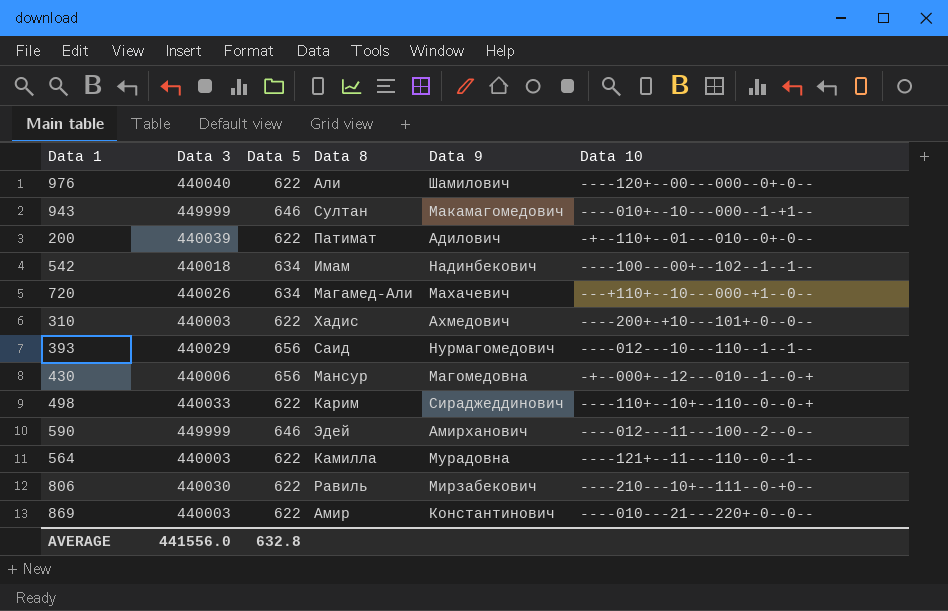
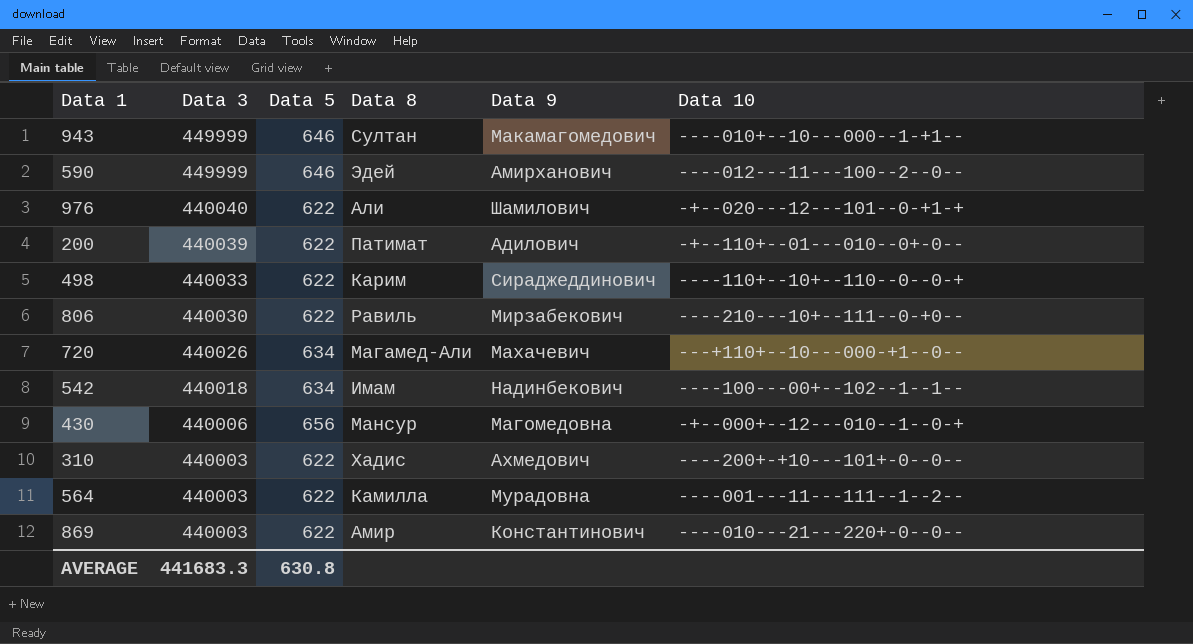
row order: none -> Data 3 descending
row 393: 440029 | 656 | Саид | Нурмагомедович | ----012---10---110--1--1-- -> none
976 | Data 10: ----120+--00---000--0+-0-- -> -+--020---12---101--0-+1-+
564 | Data 10: ----121+--11---110--0--1-- -> ----001---11---111--1--2--
AVERAGE | Data 3: 441556.0 -> 441683.3
AVERAGE | Data 5: 632.8 -> 630.8

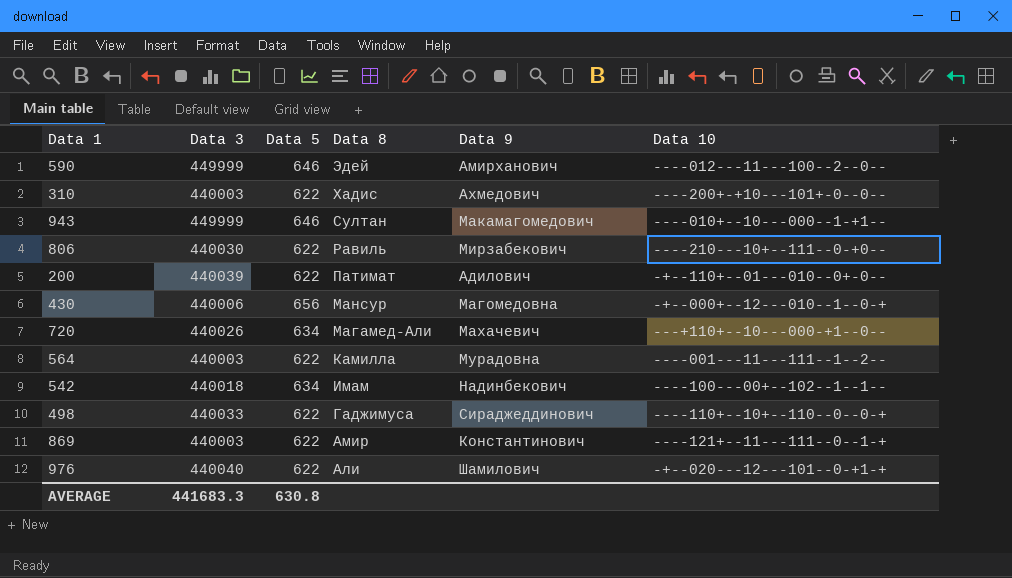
row order: Data 3 descending -> Data 8 descending
498 | Data 8: Карим -> Гаджимуса
869 | Data 10: ----010---21---220+-0--0-- -> ----121+--11---111--0--1-+

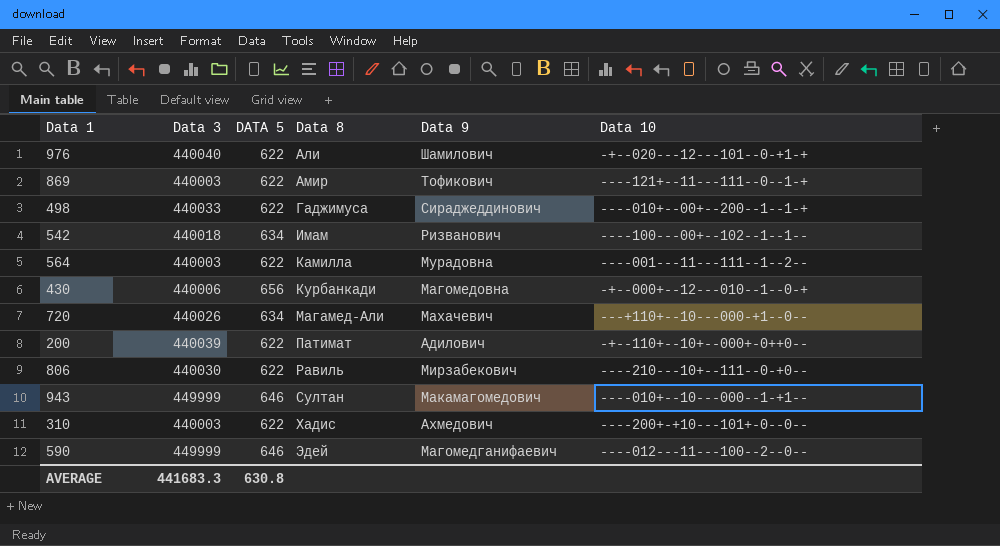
row order: Data 8 descending -> Data 8 ascending
column name: Data 5 -> DATA 5
869 | Data 9: Константинович -> Тофикович
498 | Data 10: ----110+--10+--110--0--0-+ -> ----010+--00+--200--1--1-+
542 | Data 9: Надинбекович -> Ризванович
430 | Data 8: Мансур -> Курбанкади
200 | Data 10: -+--110+--01---010--0+-0-- -> -+--110+--10+--000+-0++0--
590 | Data 9: Амирханович -> Магомедганифаевич

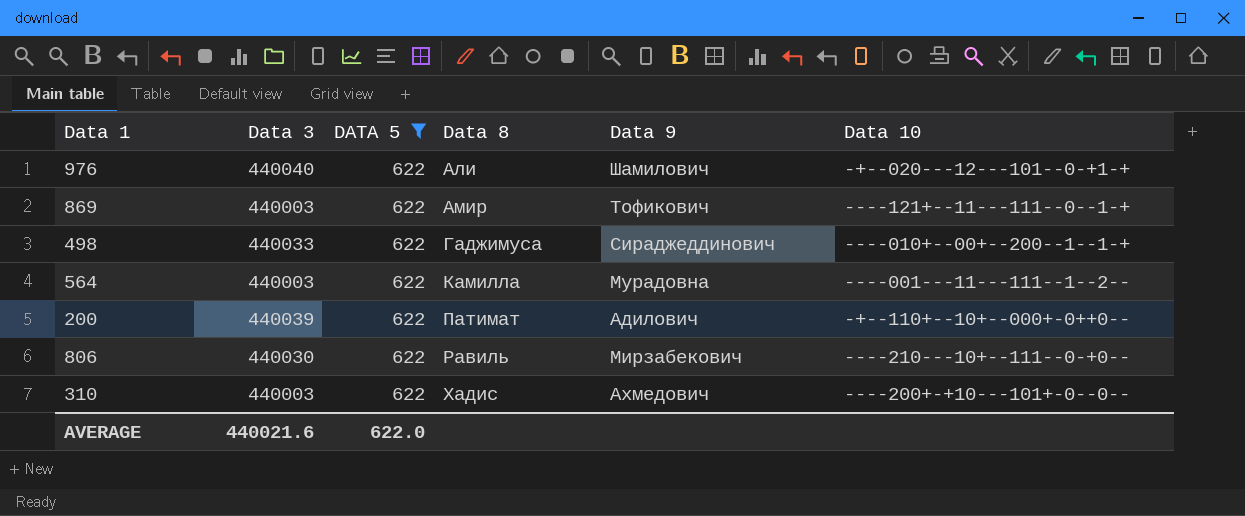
filter: none -> DATA 5 = 622
AVERAGE | Data 3: 441683.3 -> 440021.6
AVERAGE | DATA 5: 630.8 -> 622.0

